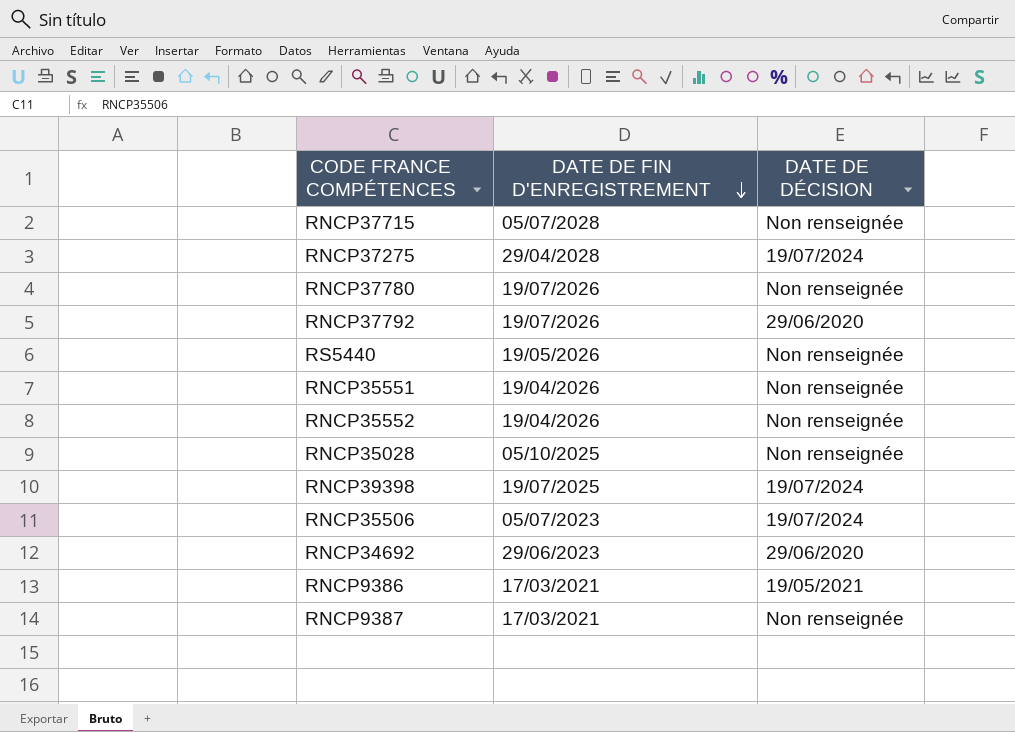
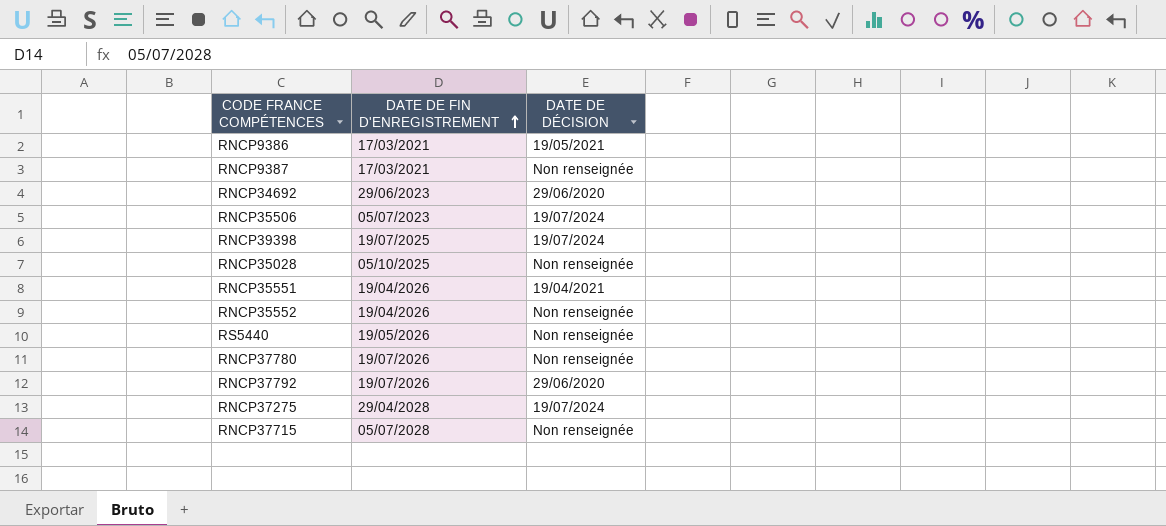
row order: DATE DE FIN D'ENREGISTREMENT descending -> DATE DE FIN D'ENREGISTREMENT ascending
RNCP35551 | DATE DE DÉCISION: Non renseignée -> 19/04/2021

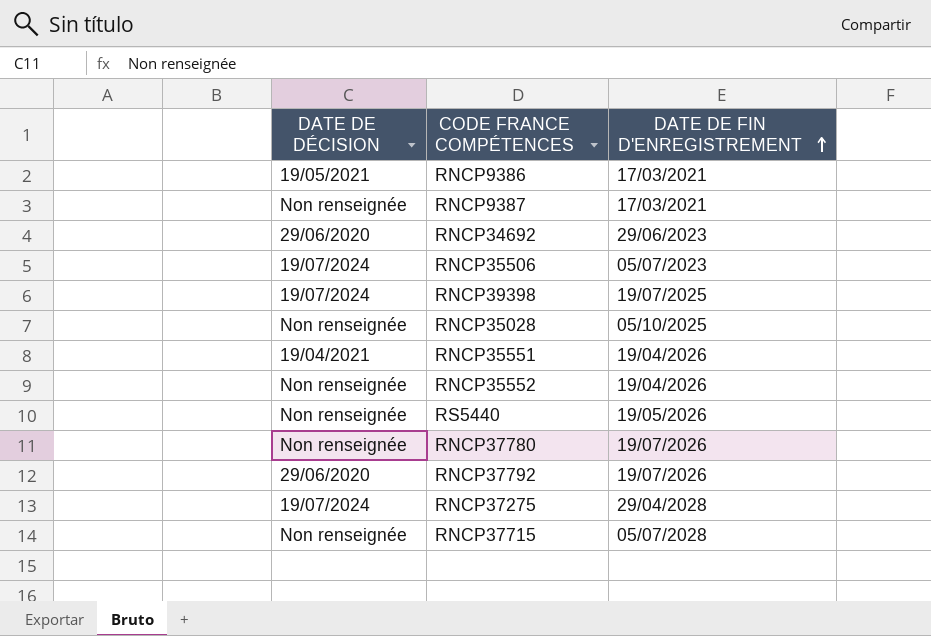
column DATE DE DÉCISION | position: 3 -> 1

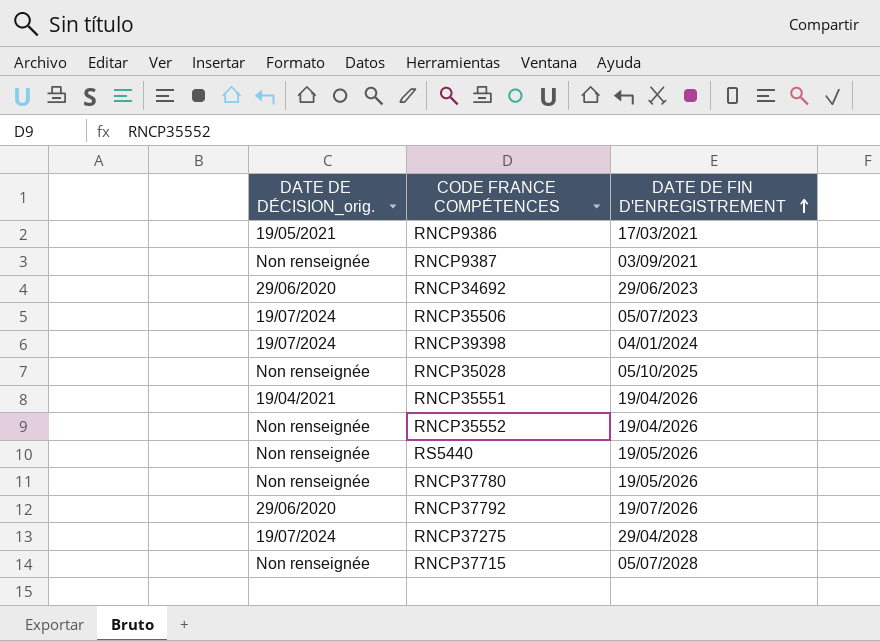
column name: DATE DE DÉCISION -> DATE DE DÉCISION_orig.
RNCP9387 | DATE DE FIN D'ENREGISTREMENT: 17/03/2021 -> 03/09/2021
RNCP39398 | DATE DE FIN D'ENREGISTREMENT: 19/07/2025 -> 04/01/2024
RNCP37780 | DATE DE FIN D'ENREGISTREMENT: 19/07/2026 -> 19/05/2026

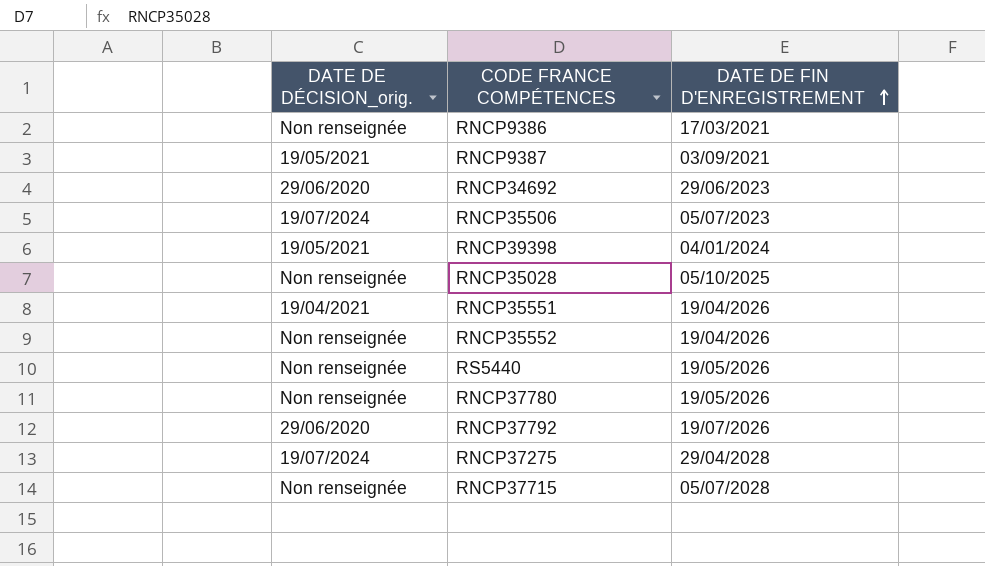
RNCP9386 | DATE DE DÉCISION_orig.: 19/05/2021 -> Non renseignée
RNCP9387 | DATE DE DÉCISION_orig.: Non renseignée -> 19/05/2021
RNCP39398 | DATE DE DÉCISION_orig.: 19/07/2024 -> 19/05/2021

